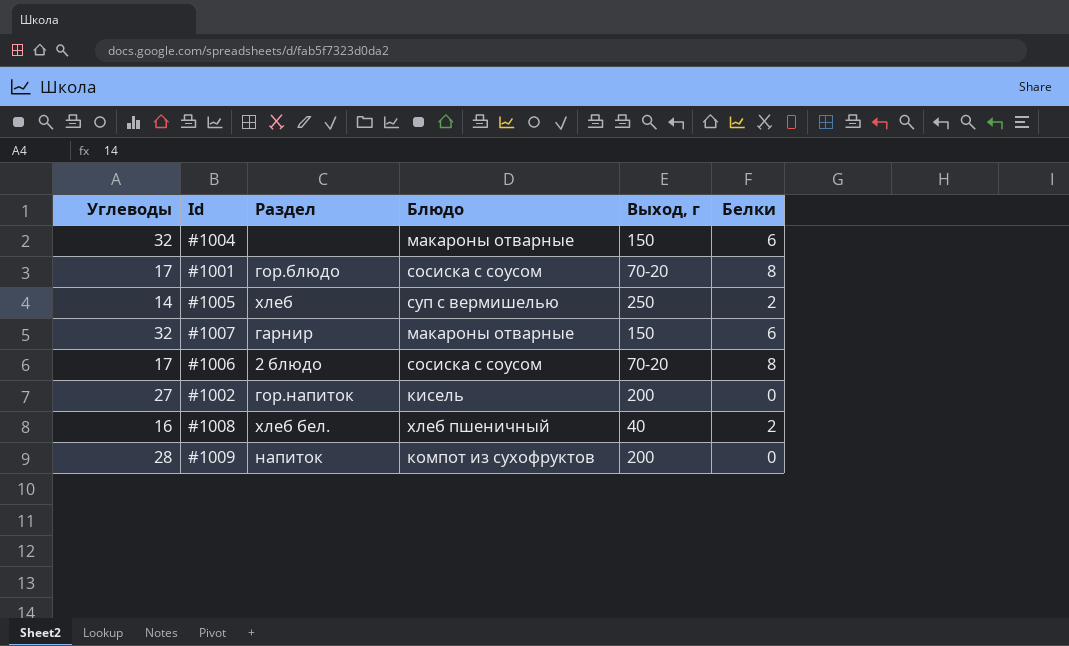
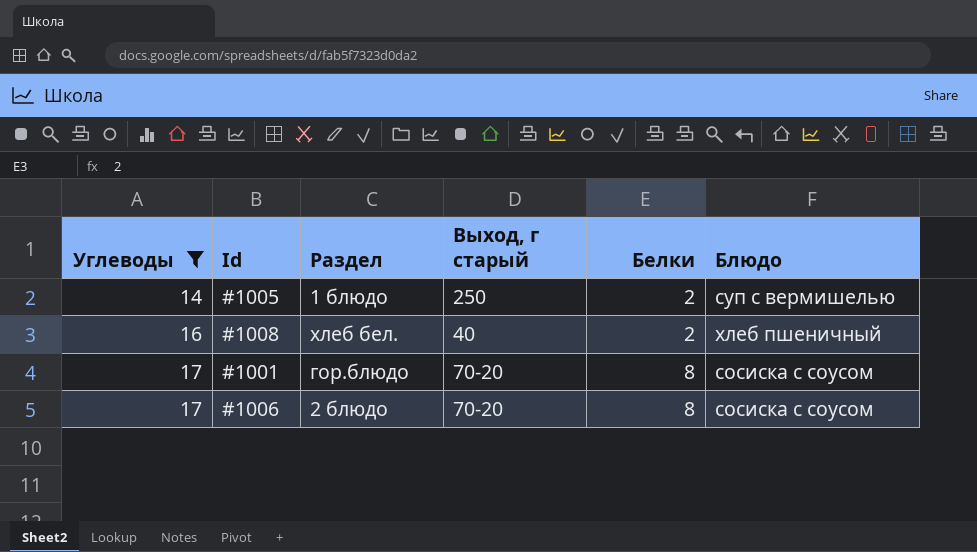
filter: none -> Углеводы <= 17
row order: none -> Углеводы ascending
column name: Выход, г -> Выход, г старый
column Блюдо | position: 4 -> 6
#1005 | Раздел: хлеб -> 1 блюдо

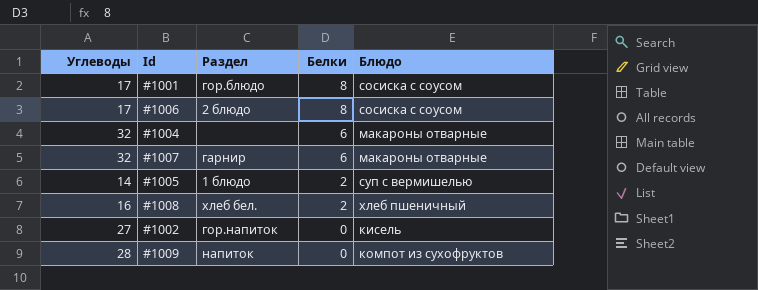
filter: Углеводы <= 17 -> none
row order: Углеводы ascending -> Белки descending
column Выход, г старый | position: 4 -> none

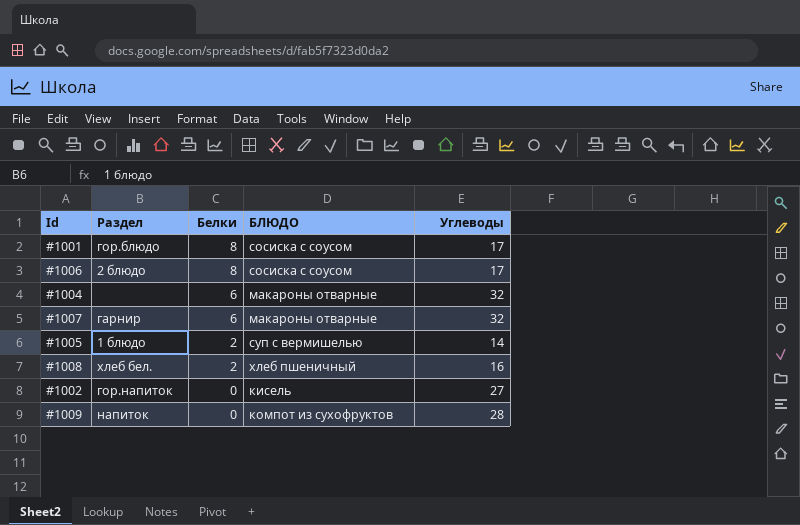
column name: Блюдо -> БЛЮДО
column Углеводы | position: 1 -> 5

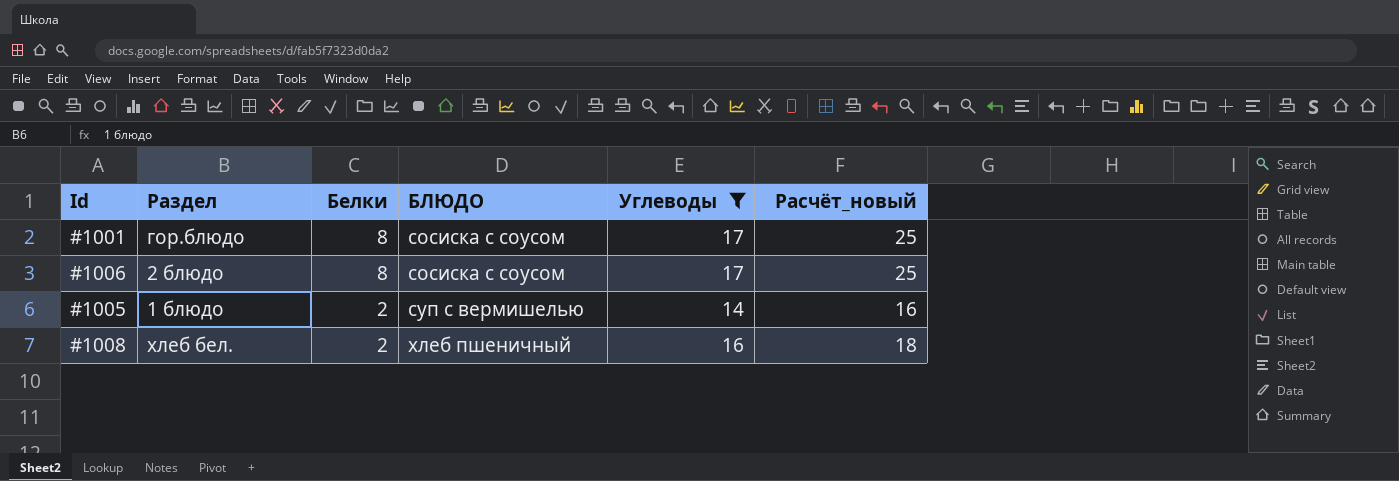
filter: none -> Углеводы <= 17
column Расчёт_новый | formula: none -> [Белки] + [Углеводы]

